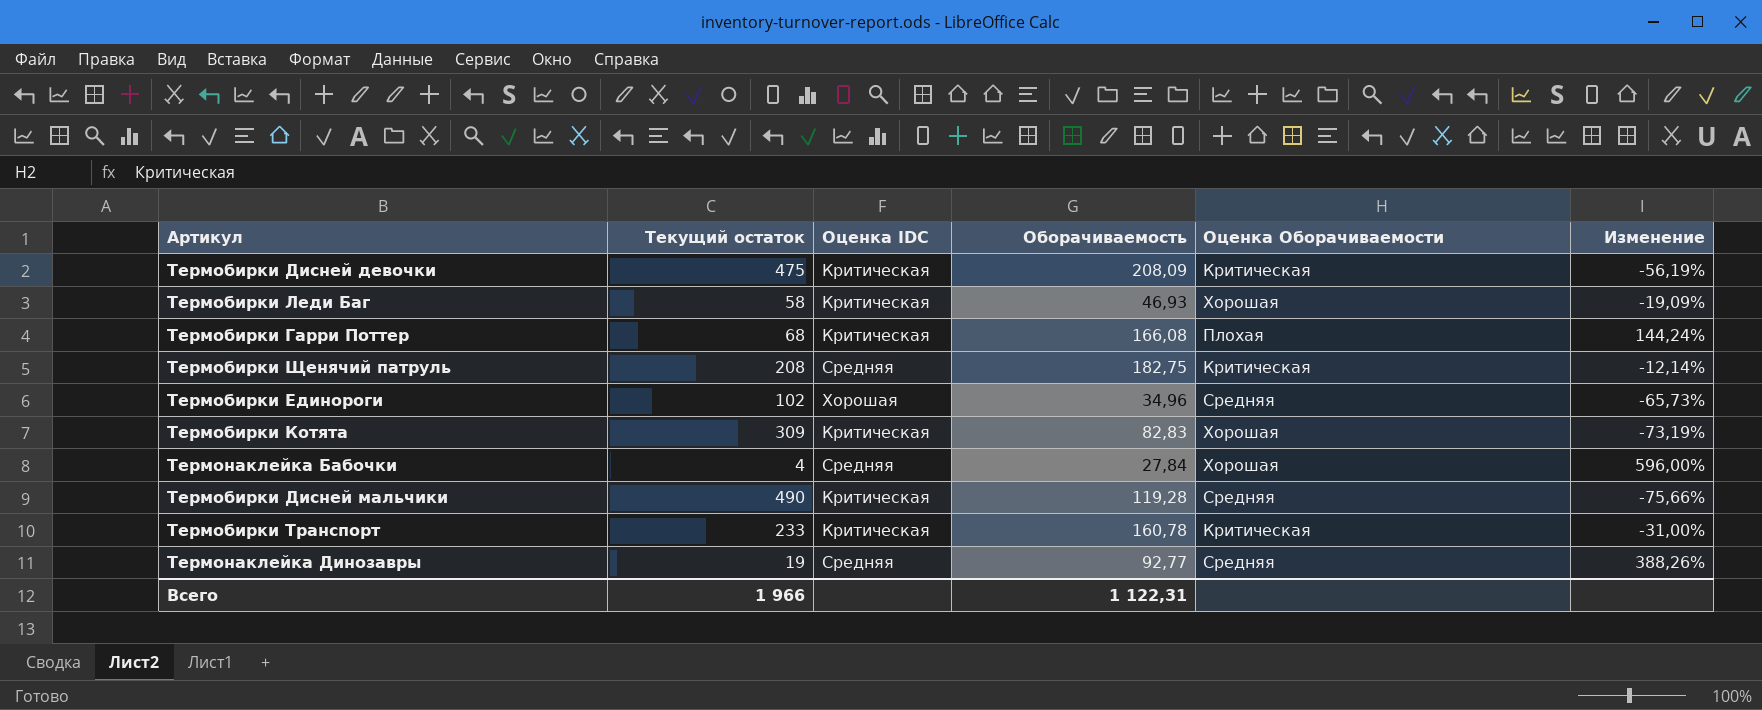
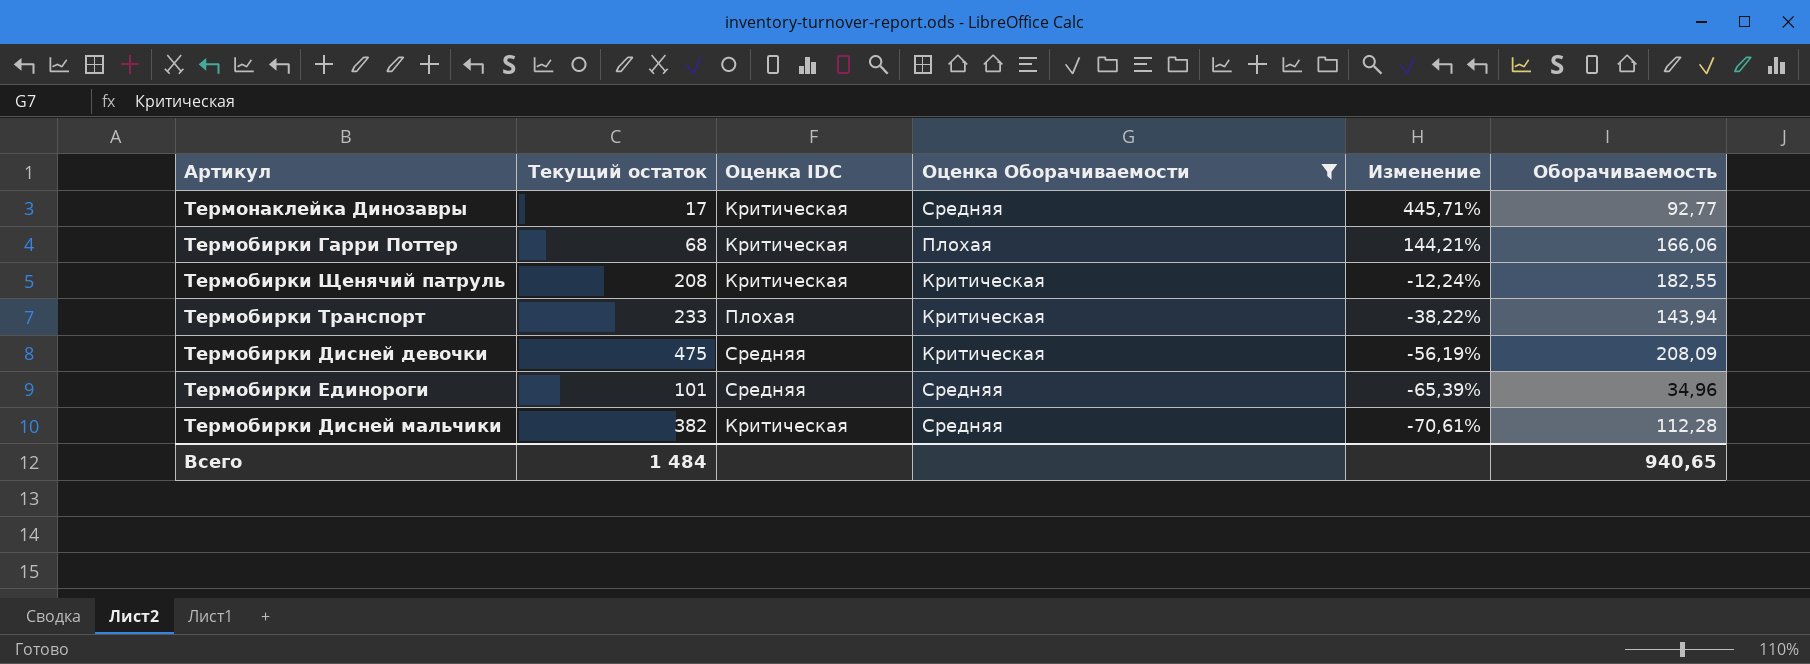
filter: none -> Оценка Оборачиваемости != Хорошая
row order: none -> Изменение descending
column Оборачиваемость | position: 4 -> 6
Термонаклейка Динозавры | Текущий остаток: 19 -> 17
Термонаклейка Динозавры | Оценка IDC: Средняя -> Критическая
Термонаклейка Динозавры | Изменение: 388,26% -> 445,71%
Термобирки Гарри Поттер | Изменение: 144,24% -> 144,21%
Термобирки Гарри Поттер | Оборачиваемость: 166,08 -> 166,06
Термобирки Щенячий патруль | Оценка IDC: Средняя -> Критическая
Термобирки Щенячий патруль | Изменение: -12,14% -> -12,24%
Термобирки Щенячий патруль | Оборачиваемость: 182,75 -> 182,55
Термобирки Транспорт | Оценка IDC: Критическая -> Плохая
Термобирки Транспорт | Изменение: -31,00% -> -38,22%
Термобирки Транспорт | Оборачиваемость: 160,78 -> 143,94
Термобирки Дисней девочки | Оценка IDC: Критическая -> Средняя
Термобирки Единороги | Текущий остаток: 102 -> 101
Термобирки Единороги | Оценка IDC: Хорошая -> Средняя
Термобирки Единороги | Изменение: -65,73% -> -65,39%
Термобирки Дисней мальчики | Текущий остаток: 490 -> 382
Термобирки Дисней мальчики | Изменение: -75,66% -> -70,61%
Термобирки Дисней мальчики | Оборачиваемость: 119,28 -> 112,28
Всего | Текущий остаток: 1 966 -> 1 484
Всего | Оборачиваемость: 1 122,31 -> 940,65

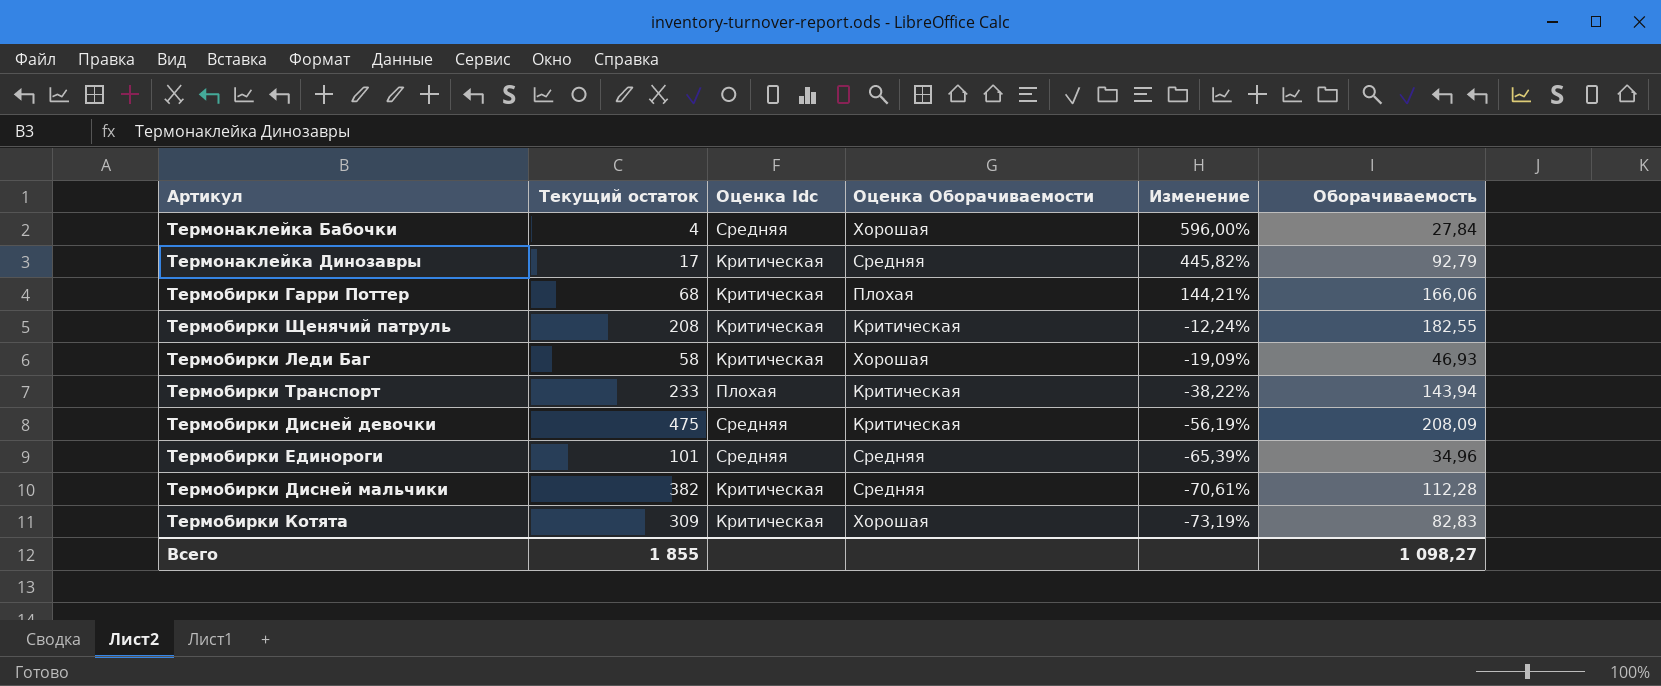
filter: Оценка Оборачиваемости != Хорошая -> none
column name: Оценка IDC -> Оценка Idc
Термонаклейка Динозавры | Изменение: 445,71% -> 445,82%
Термонаклейка Динозавры | Оборачиваемость: 92,77 -> 92,79
Всего | Текущий остаток: 1 484 -> 1 855
Всего | Оборачиваемость: 940,65 -> 1 098,27

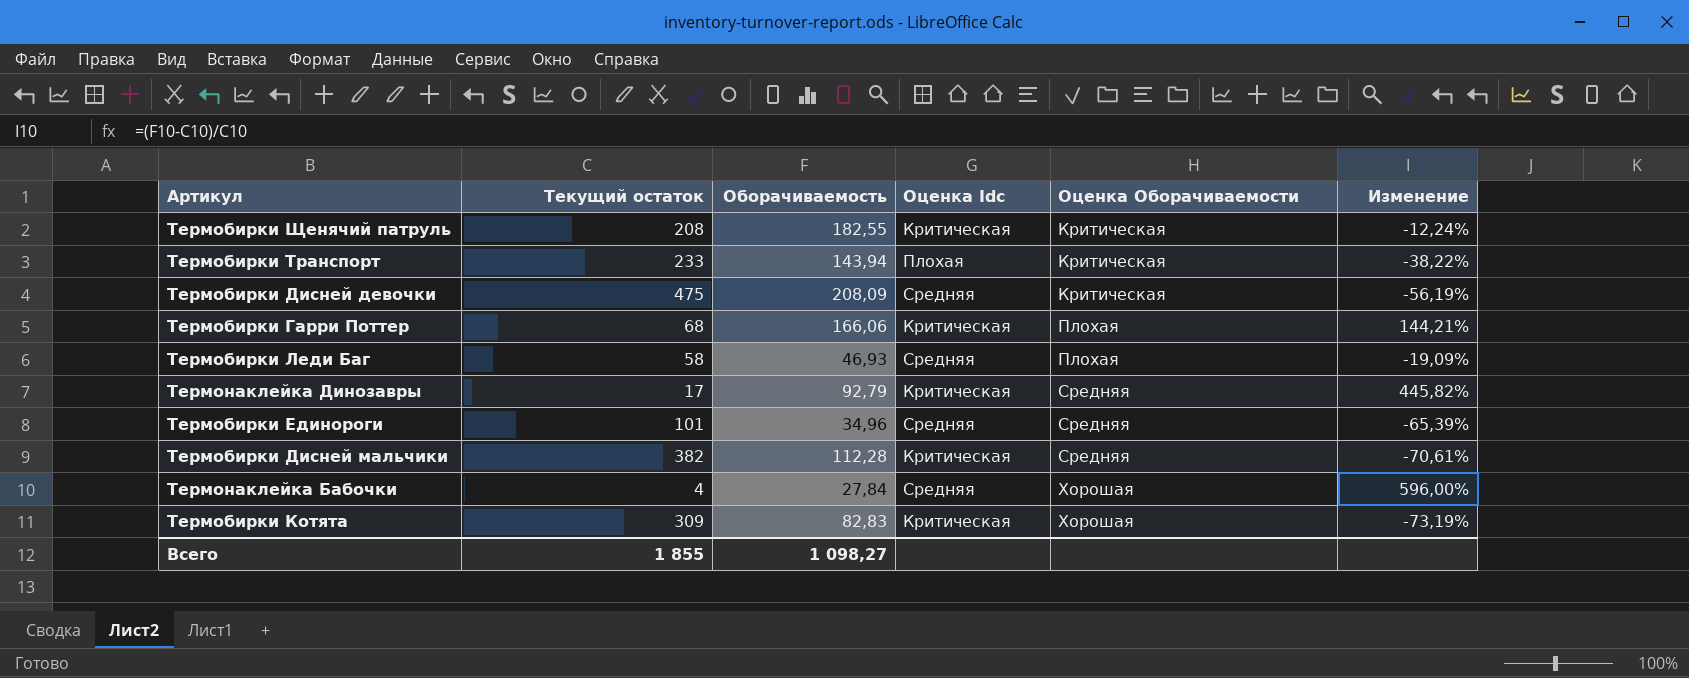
row order: Изменение descending -> Оценка Оборачиваемости ascending
column Оборачиваемость | position: 6 -> 3
Термобирки Леди Баг | Оценка Idc: Критическая -> Средняя
Термобирки Леди Баг | Оценка Оборачиваемости: Хорошая -> Плохая

